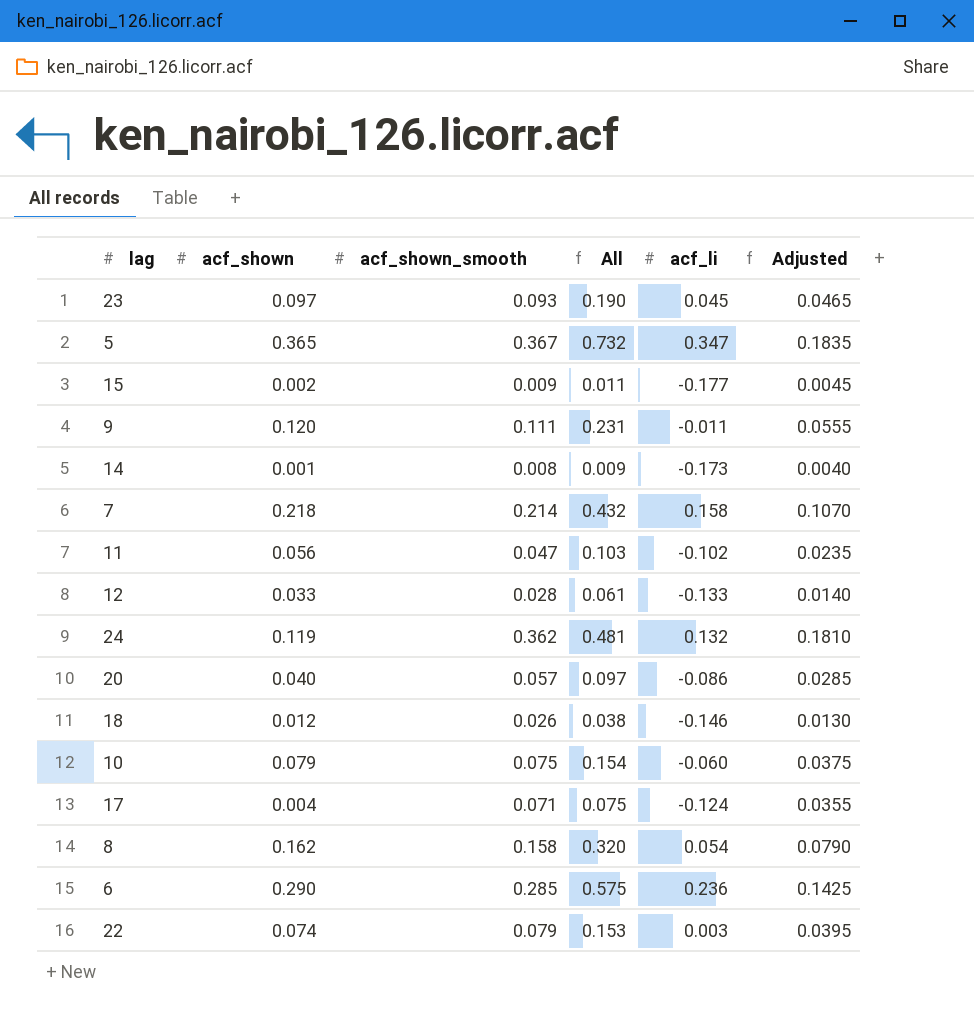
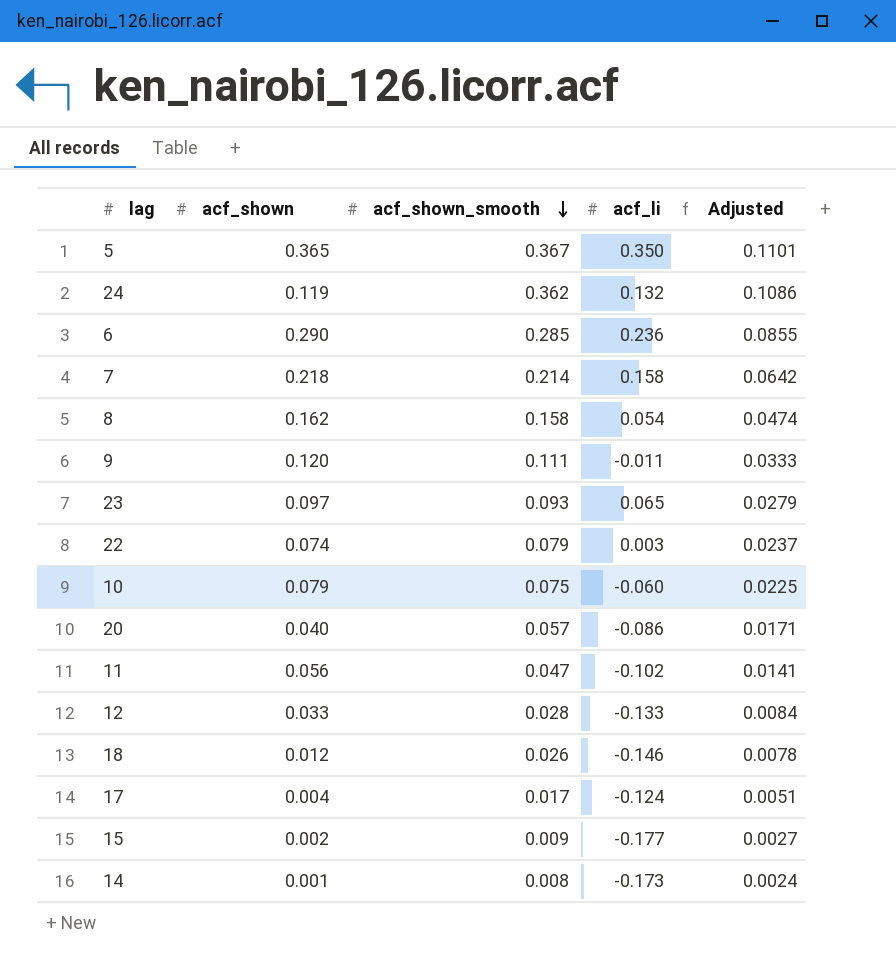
row order: none -> acf_shown_smooth descending
column All | formula: [acf_shown] + [acf_shown_smooth] -> none
column Adjusted | formula: [acf_shown_smooth] * 0.5 -> [acf_shown_smooth] * 0.3
5 | acf_li: 0.347 -> 0.350
23 | acf_li: 0.045 -> 0.065
17 | acf_shown_smooth: 0.071 -> 0.017

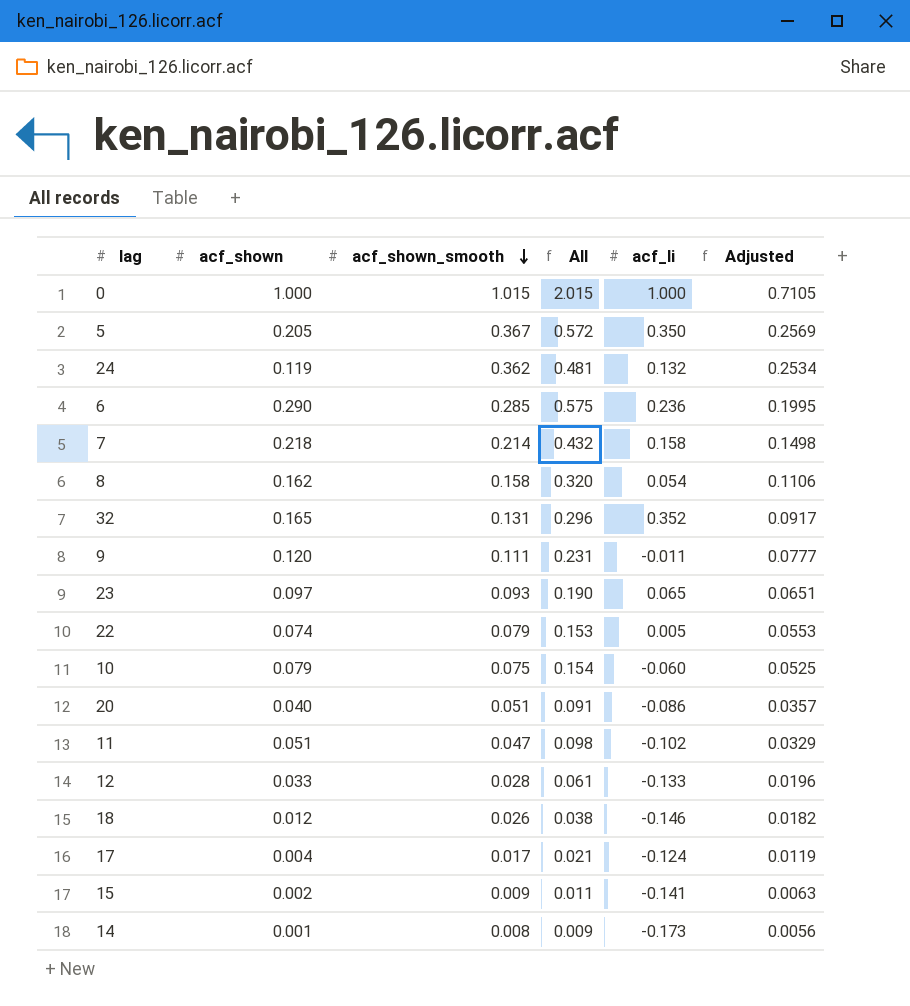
column All | formula: none -> [acf_shown] + [acf_shown_smooth]
column Adjusted | formula: [acf_shown_smooth] * 0.3 -> [acf_shown_smooth] * 0.7
row 0: none -> 1.000 | 1.015 | 2.015 | 1.000 | 0.7105
5 | acf_shown: 0.365 -> 0.205
row 32: none -> 0.165 | 0.131 | 0.296 | 0.352 | 0.0917
22 | acf_li: 0.003 -> 0.005
20 | acf_shown_smooth: 0.057 -> 0.051
11 | acf_shown: 0.056 -> 0.051
15 | acf_li: -0.177 -> -0.141

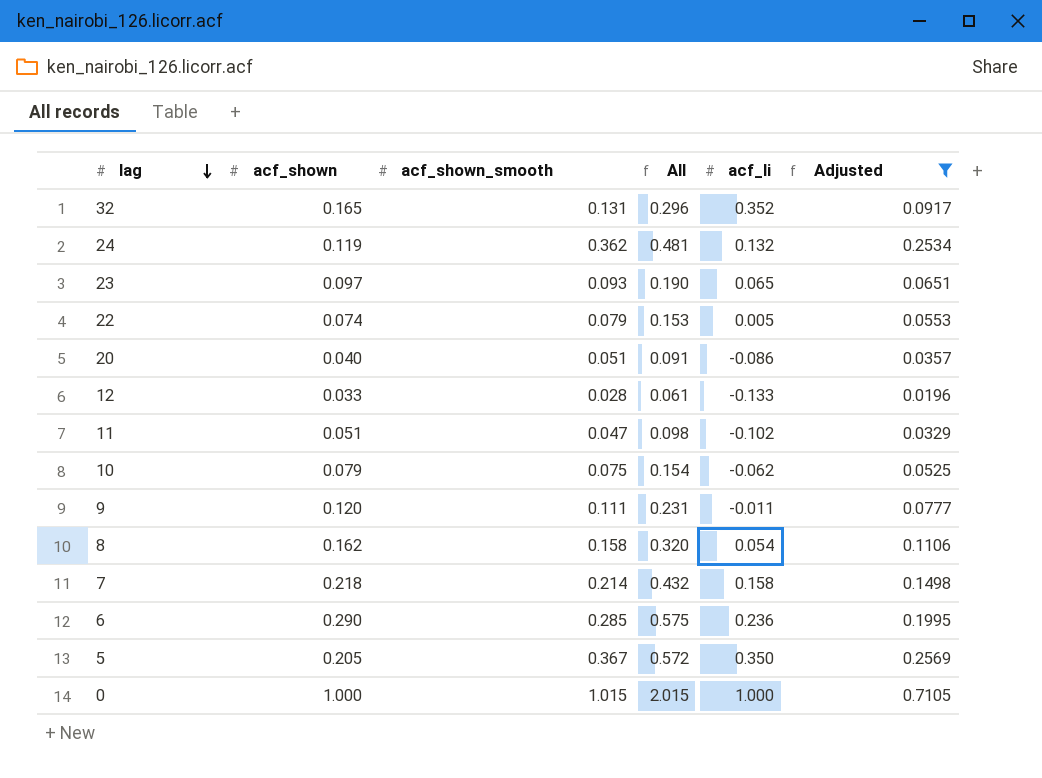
filter: none -> Adjusted >= 0.0196
row order: acf_shown_smooth descending -> lag descending
10 | acf_li: -0.060 -> -0.062

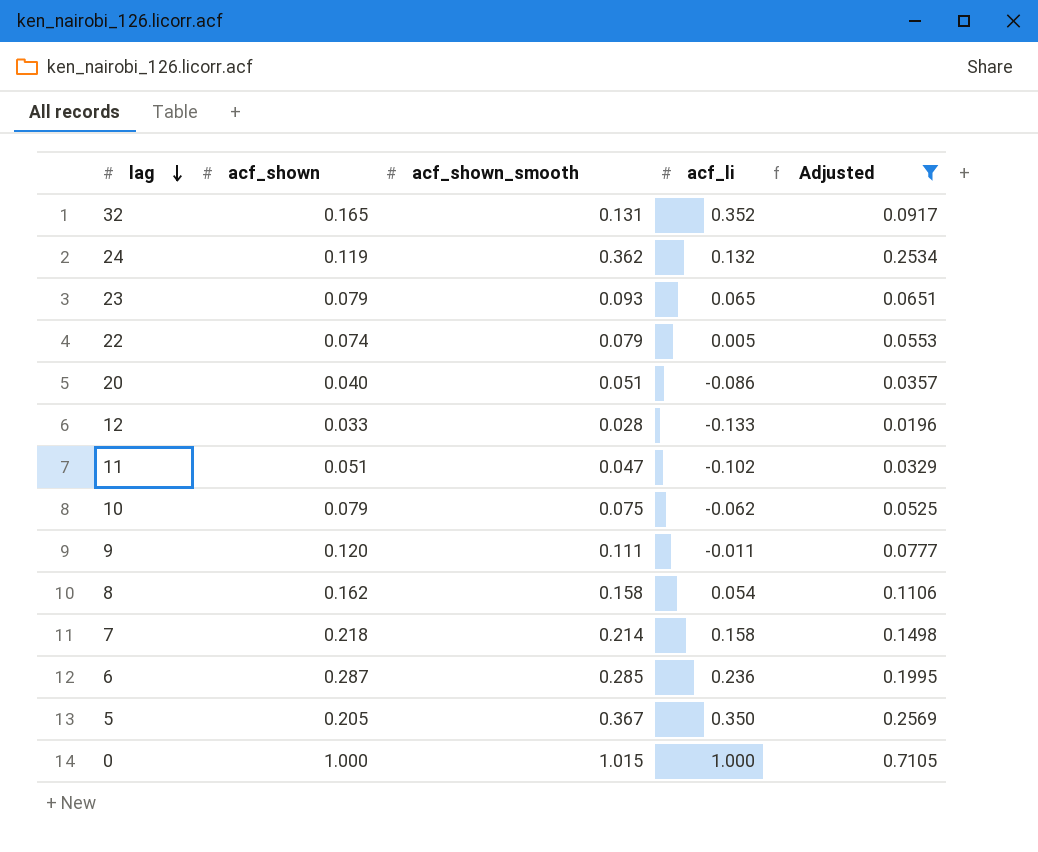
column All | formula: [acf_shown] + [acf_shown_smooth] -> none
23 | acf_shown: 0.097 -> 0.079
6 | acf_shown: 0.290 -> 0.287

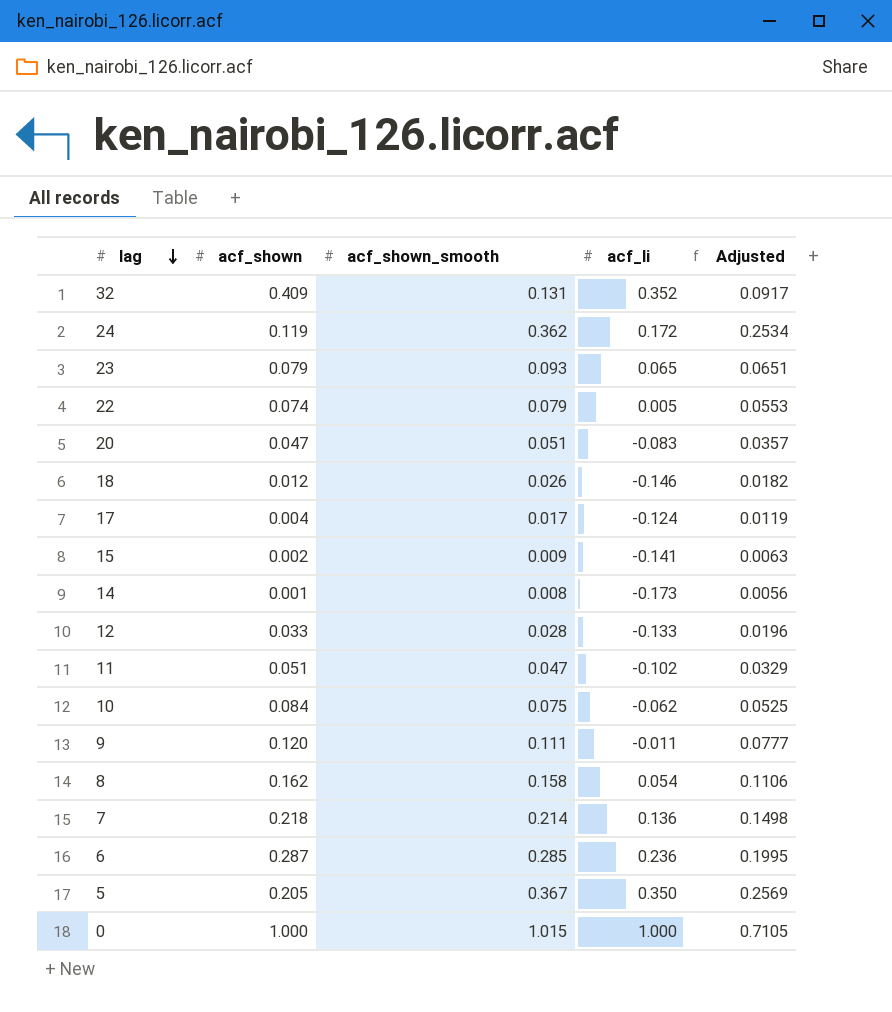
filter: Adjusted >= 0.0196 -> none
32 | acf_shown: 0.165 -> 0.409
24 | acf_li: 0.132 -> 0.172
20 | acf_shown: 0.040 -> 0.047
20 | acf_li: -0.086 -> -0.083
10 | acf_shown: 0.079 -> 0.084
7 | acf_li: 0.158 -> 0.136

